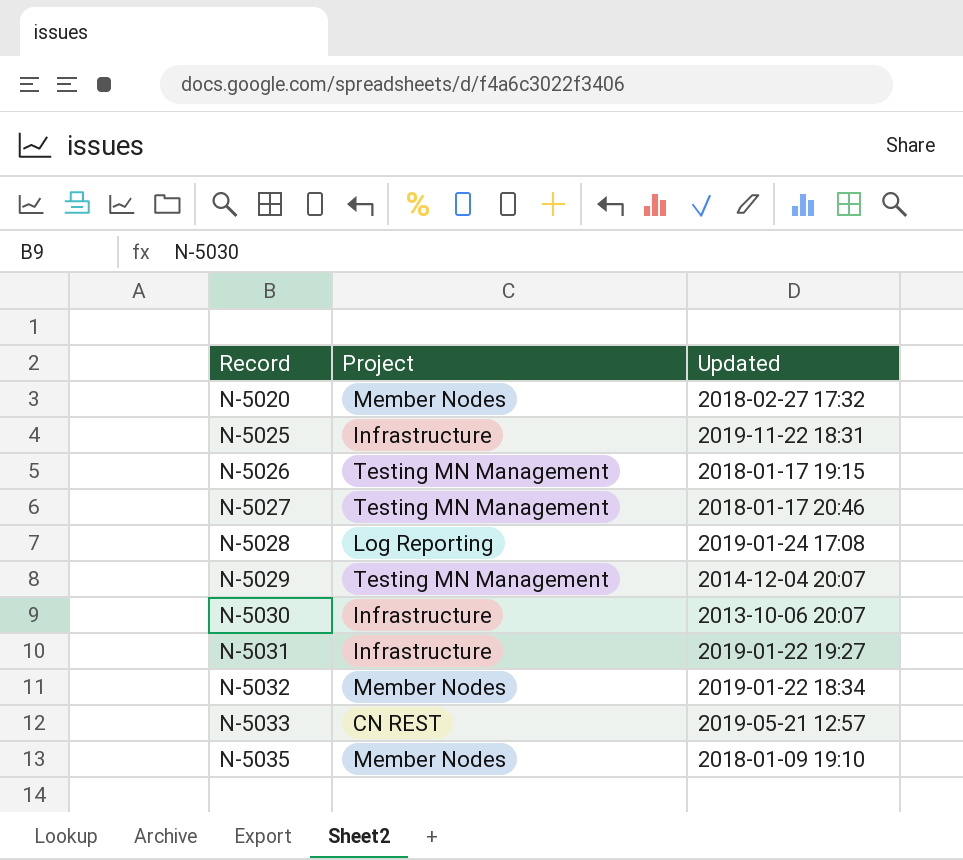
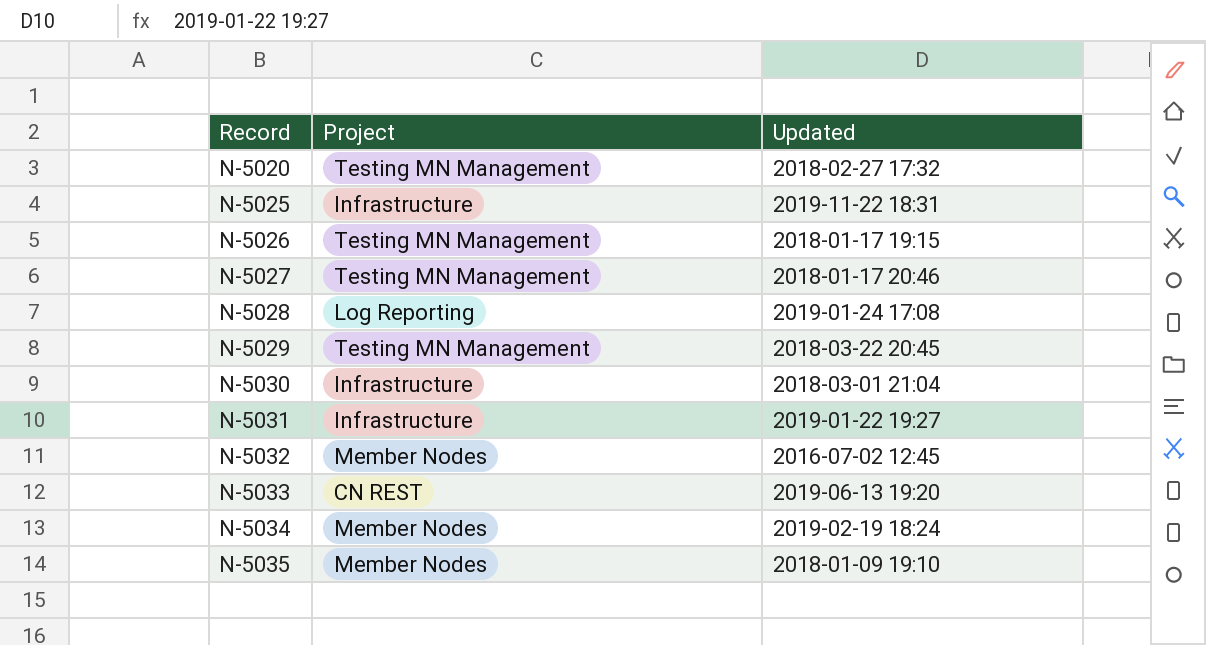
N-5020 | Project: Member Nodes -> Testing MN Management
N-5029 | Updated: 2014-12-04 20:07 -> 2018-03-22 20:45
N-5030 | Updated: 2013-10-06 20:07 -> 2018-03-01 21:04
N-5032 | Updated: 2019-01-22 18:34 -> 2016-07-02 12:45
N-5033 | Updated: 2019-05-21 12:57 -> 2019-06-13 19:20
row N-5034: none -> Member Nodes | 2019-02-19 18:24

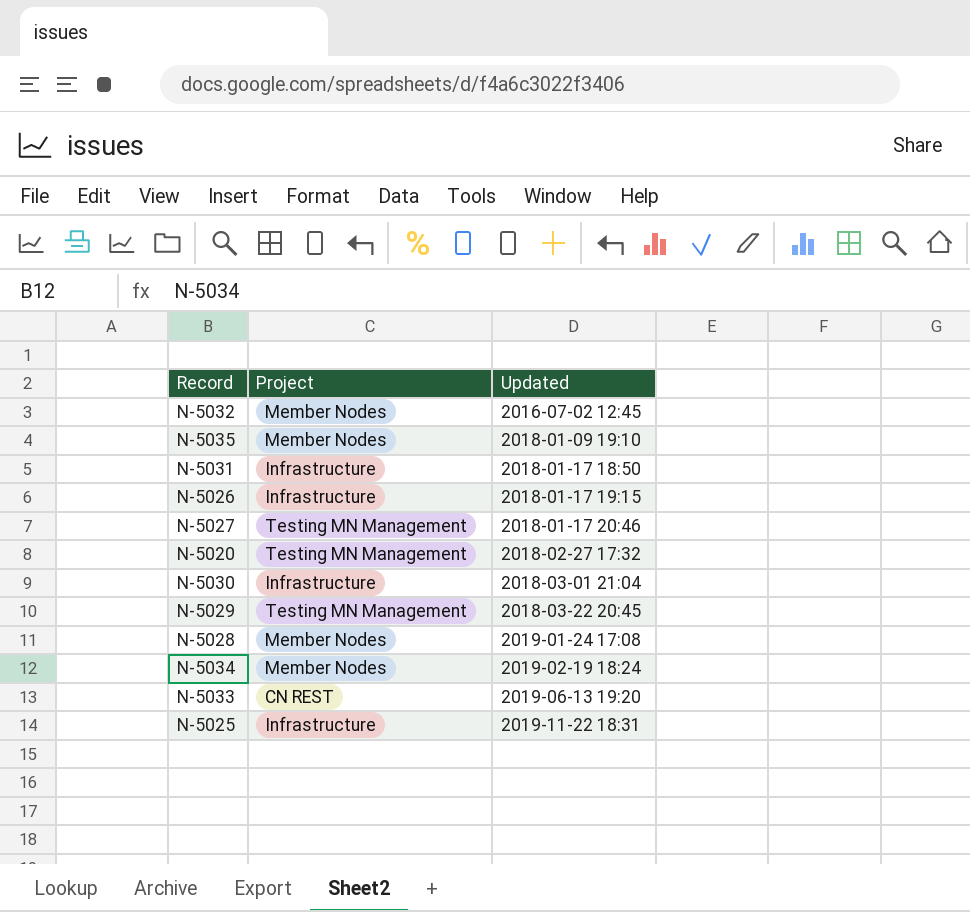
row order: Record ascending -> Updated ascending
N-5031 | Updated: 2019-01-22 19:27 -> 2018-01-17 18:50
N-5026 | Project: Testing MN Management -> Infrastructure
N-5028 | Project: Log Reporting -> Member Nodes

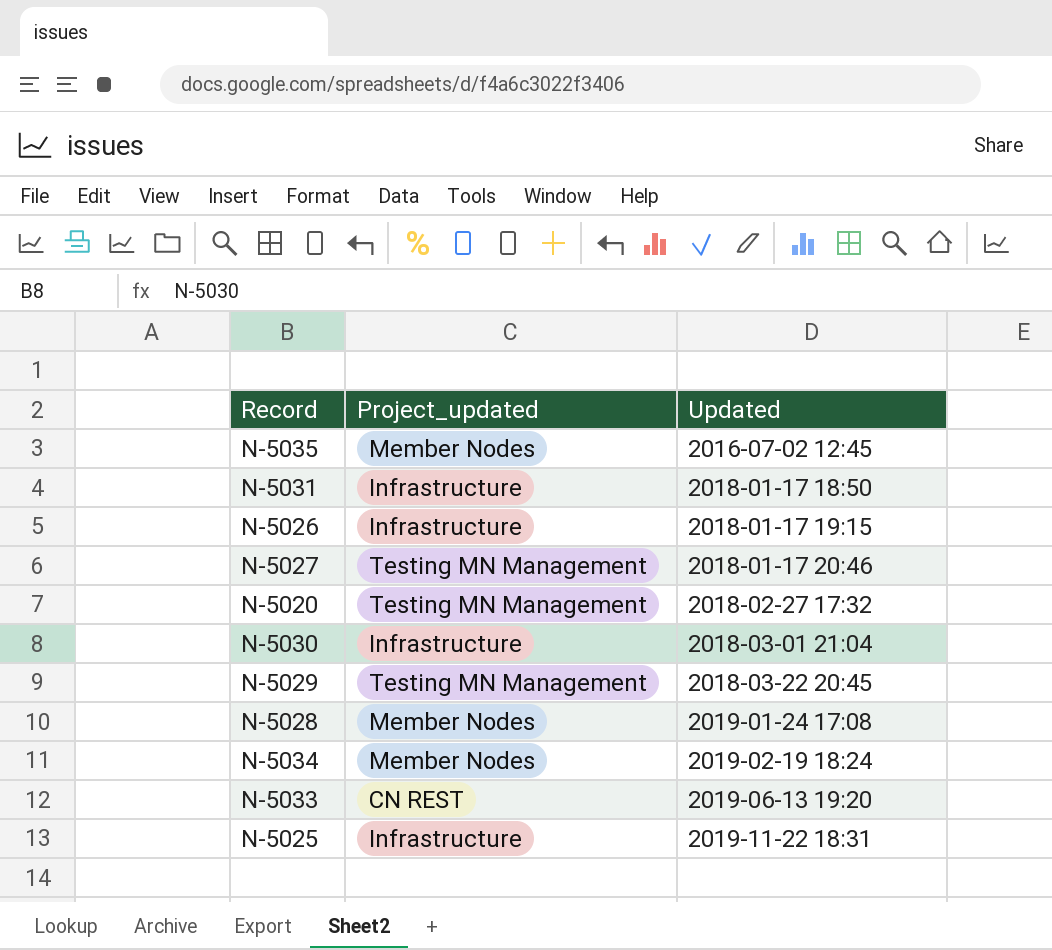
column name: Project -> Project_updated
row N-5032: Member Nodes | 2016-07-02 12:45 -> none
N-5035 | Updated: 2018-01-09 19:10 -> 2016-07-02 12:45

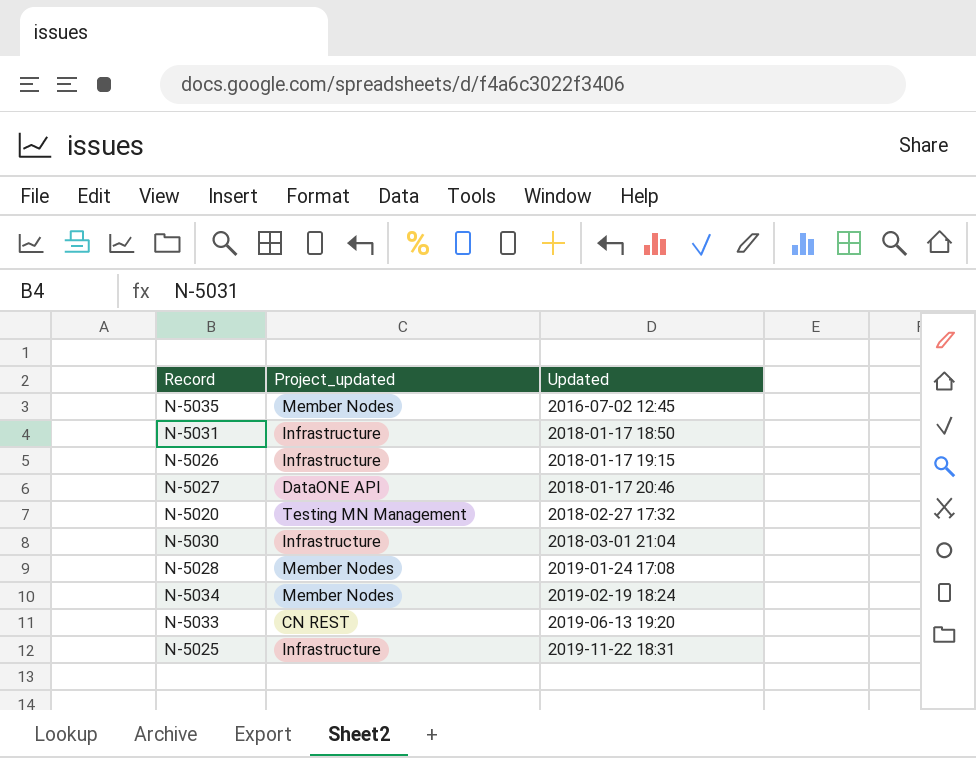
row N-5029: Testing MN Management | 2018-03-22 20:45 -> none
N-5027 | Project_updated: Testing MN Management -> DataONE API

